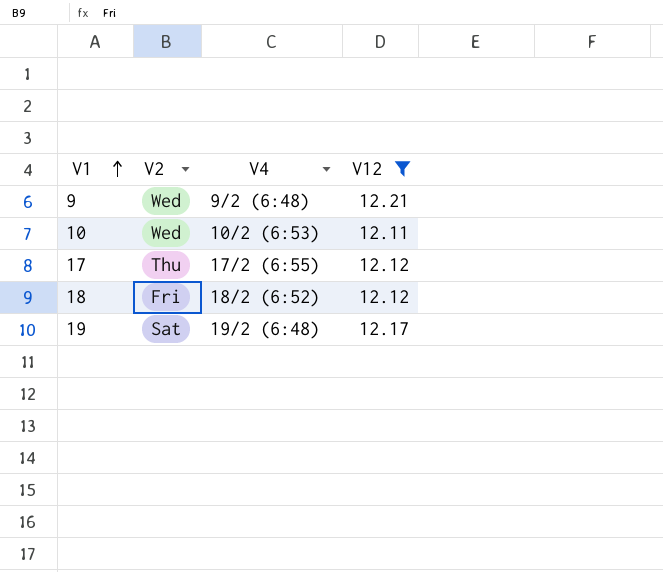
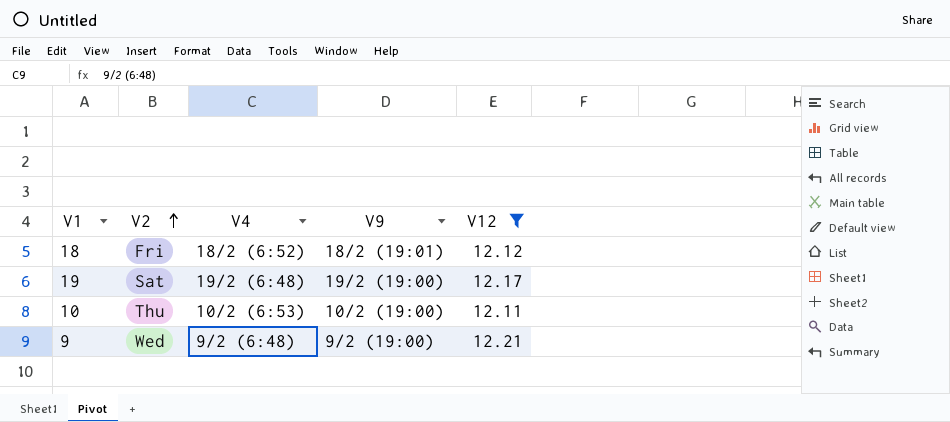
row order: V1 ascending -> V2 ascending
column V9 | position: none -> 4
row 17: Thu | 17/2 (6:55) | 12.12 -> none
10 | V2: Wed -> Thu

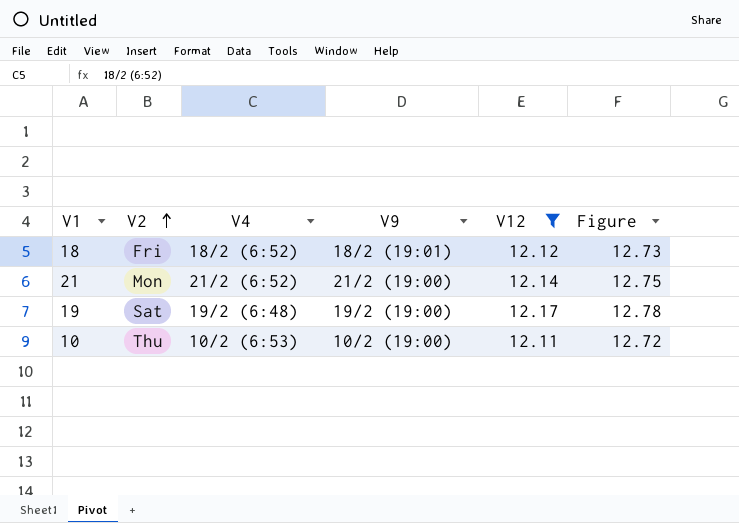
column Figure | formula: none -> [V12] * 1.05
row 9: Wed | 9/2 (6:48) | 9/2 (19:00) | 12.21 -> none
row 21: none -> Mon | 21/2 (6:52) | 21/2 (19:00) | 12.14 | 12.75

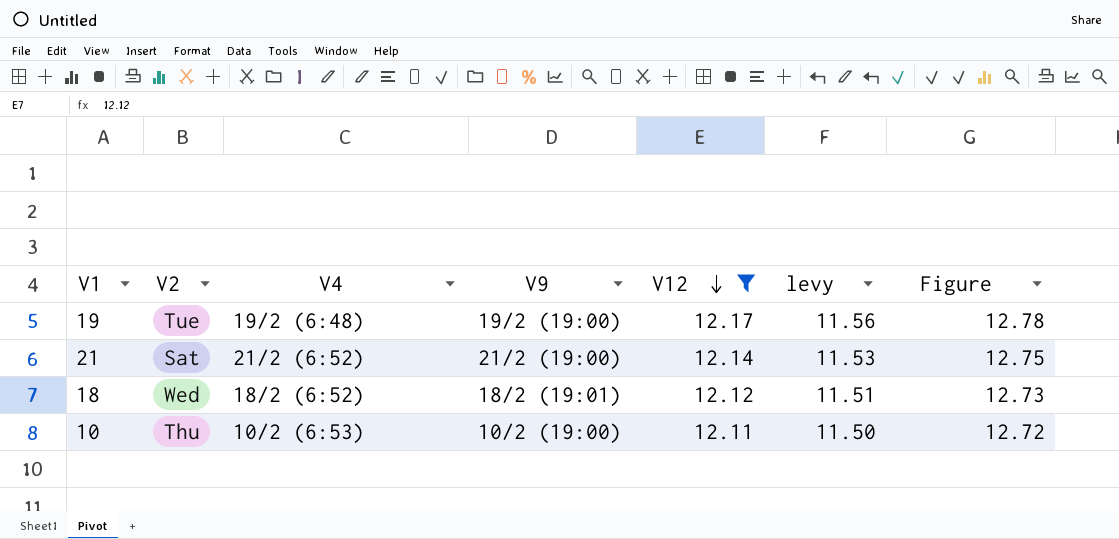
row order: V2 ascending -> V12 descending
column levy | formula: none -> [V12] * 0.95
19 | V2: Sat -> Tue
21 | V2: Mon -> Sat
18 | V2: Fri -> Wed

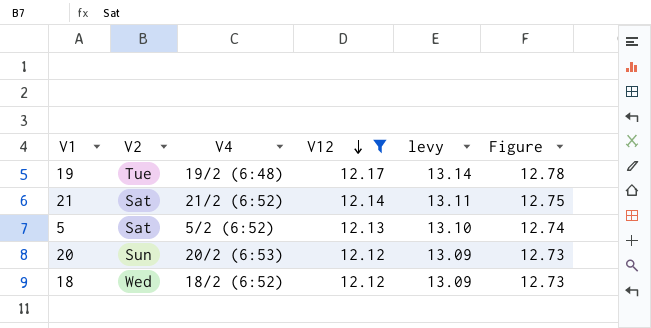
column V9 | position: 4 -> none
column levy | formula: [V12] * 0.95 -> [V12] * 1.08
row 10: Thu | 10/2 (6:53) | 10/2 (19:00) | 12.11 | 11.50 | 12.72 -> none
row 5: none -> Sat | 5/2 (6:52) | 12.13 | 13.10 | 12.74
row 20: none -> Sun | 20/2 (6:53) | 12.12 | 13.09 | 12.73

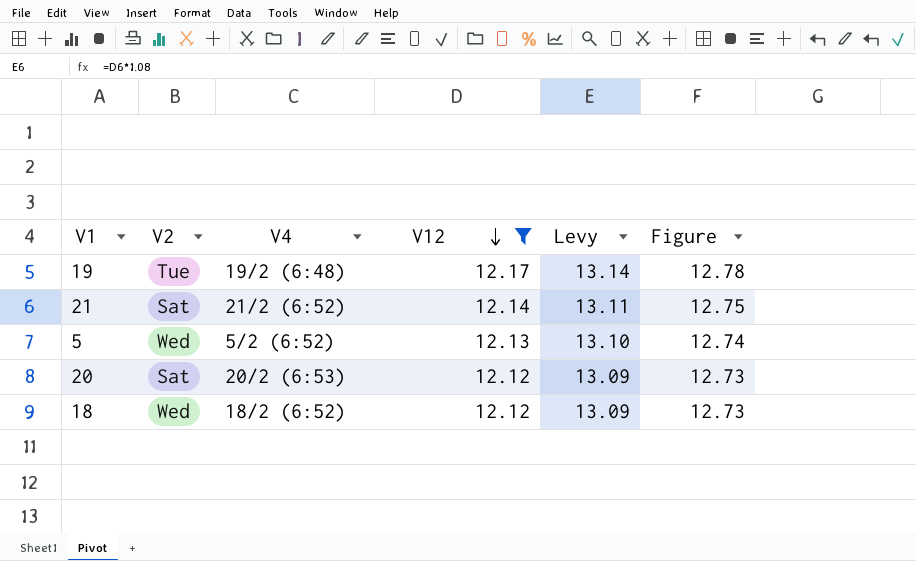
column name: levy -> Levy
5 | V2: Sat -> Wed
20 | V2: Sun -> Sat

